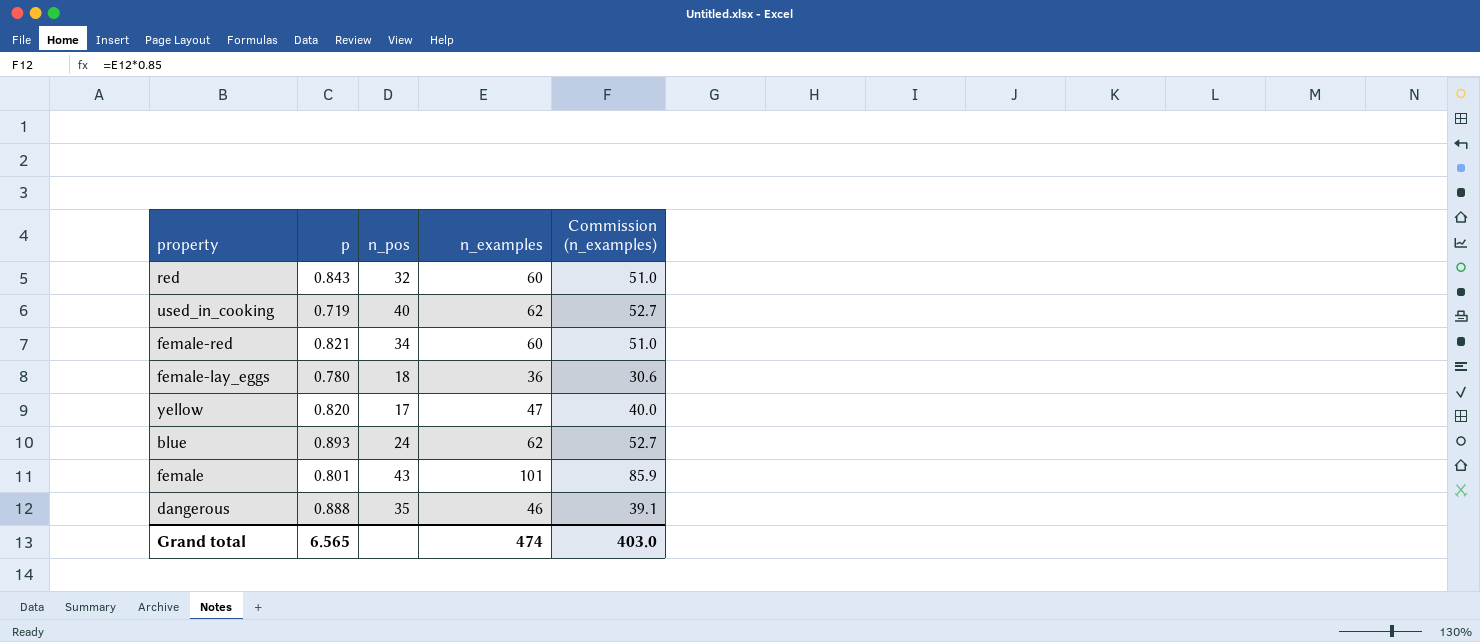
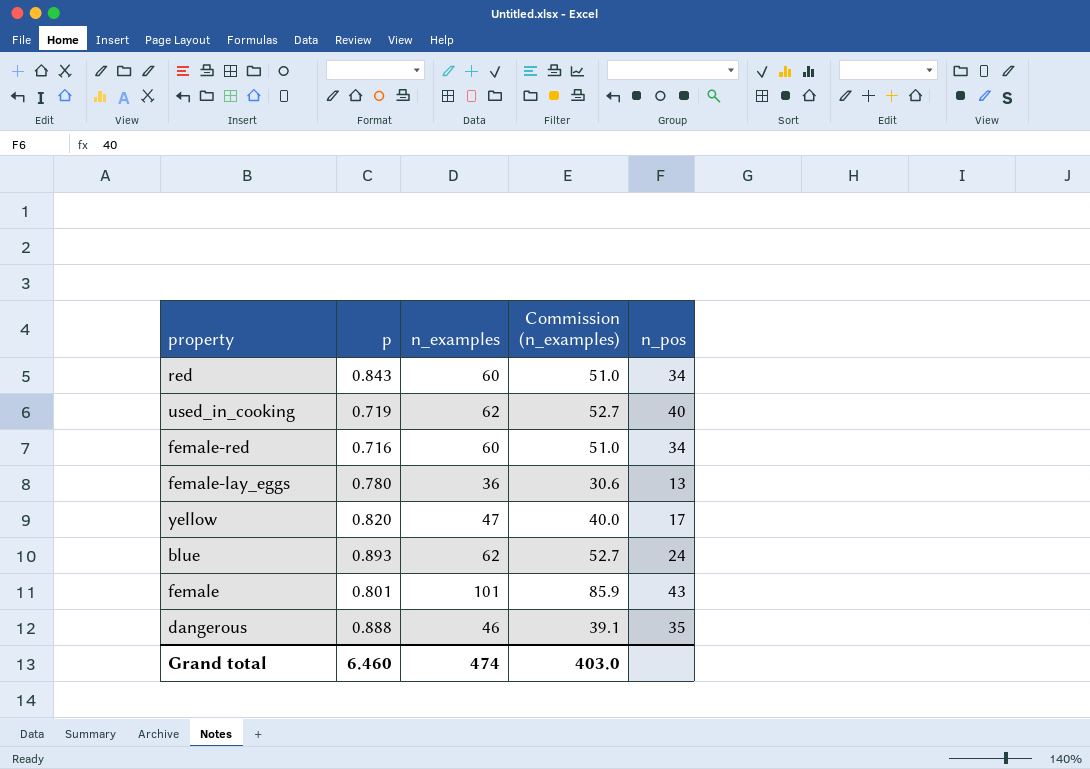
column n_pos | position: 3 -> 5
red | n_pos: 32 -> 34
female-red | p: 0.821 -> 0.716
female-lay_eggs | n_pos: 18 -> 13
Grand total | p: 6.565 -> 6.460

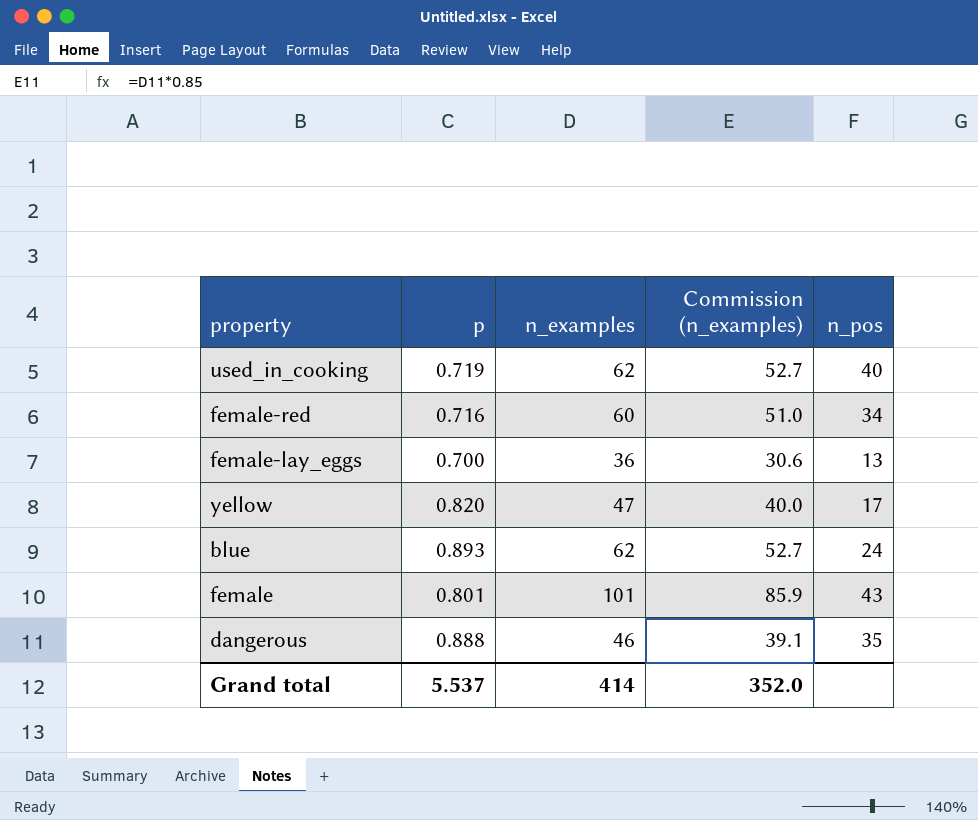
row red: 0.843 | 60 | 51.0 | 34 -> none
female-lay_eggs | p: 0.780 -> 0.700
Grand total | p: 6.460 -> 5.537
Grand total | n_examples: 474 -> 414
Grand total | Commission (n_examples): 403.0 -> 352.0

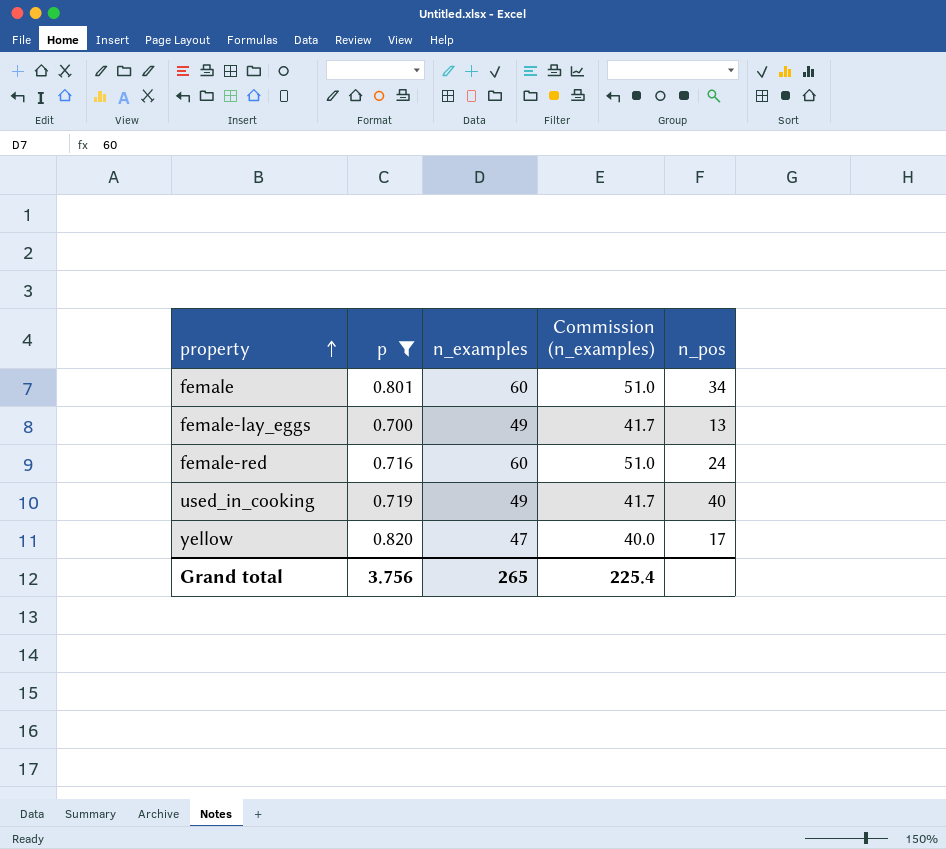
filter: none -> p <= 0.820
row order: none -> property ascending
female | n_examples: 101 -> 60
female | Commission (n_examples): 85.9 -> 51.0
female | n_pos: 43 -> 34
female-lay_eggs | n_examples: 36 -> 49
female-lay_eggs | Commission (n_examples): 30.6 -> 41.7
female-red | n_pos: 34 -> 24
used_in_cooking | n_examples: 62 -> 49
used_in_cooking | Commission (n_examples): 52.7 -> 41.7
Grand total | p: 5.537 -> 3.756
Grand total | n_examples: 414 -> 265
Grand total | Commission (n_examples): 352.0 -> 225.4

